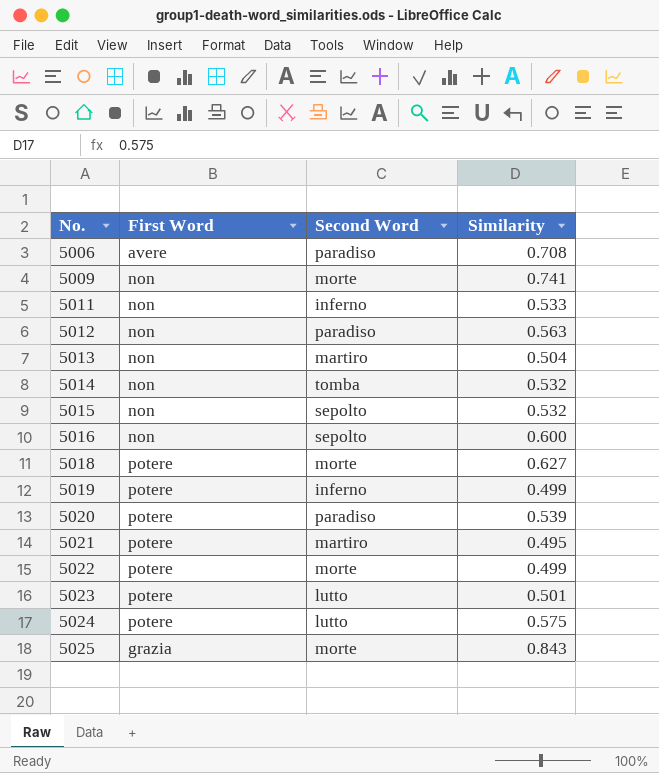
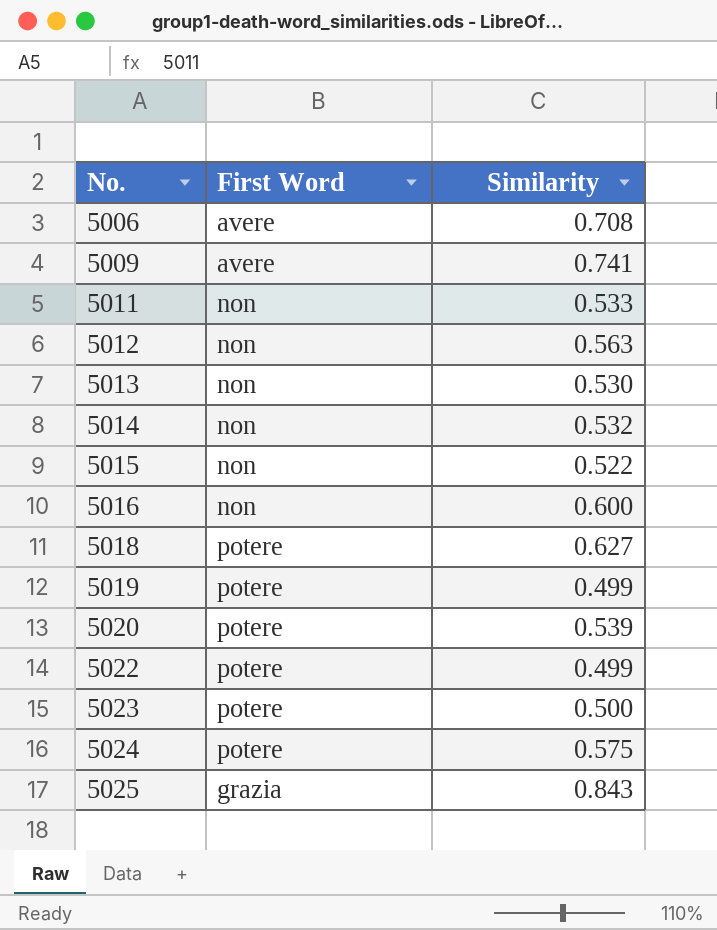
column Second Word | position: 3 -> none
row 5021: potere | martiro | 0.495 -> none
5009 | First Word: non -> avere
5013 | Similarity: 0.504 -> 0.530
5015 | Similarity: 0.532 -> 0.522
5023 | Similarity: 0.501 -> 0.500

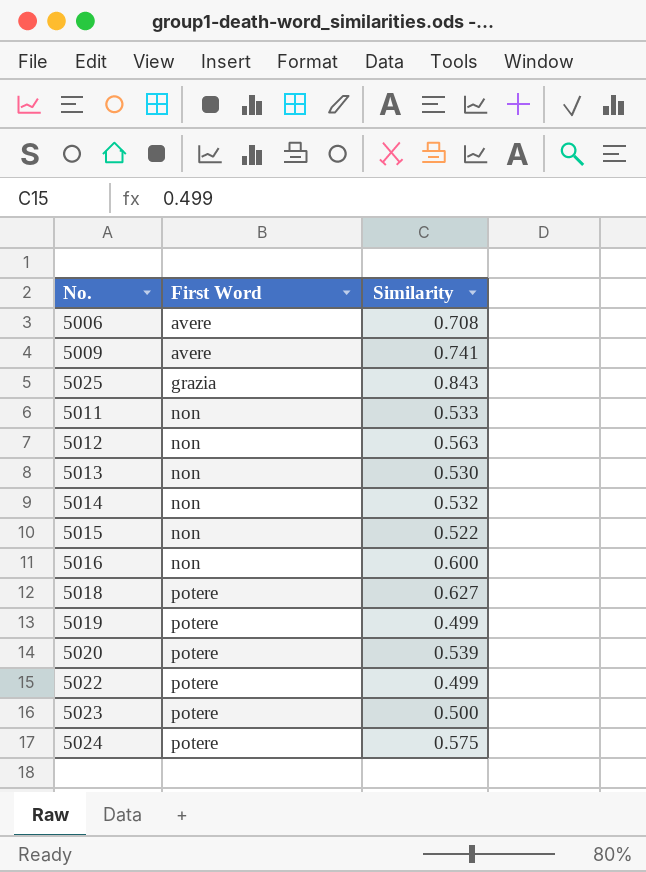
row order: No. ascending -> First Word ascending

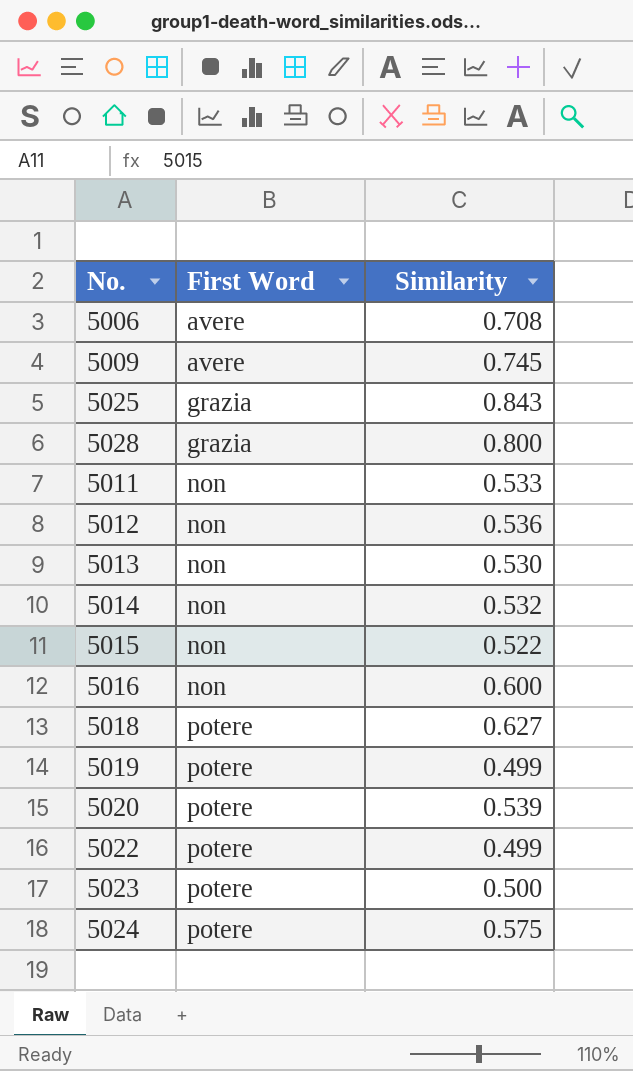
5009 | Similarity: 0.741 -> 0.745
row 5028: none -> grazia | 0.800
5012 | Similarity: 0.563 -> 0.536

